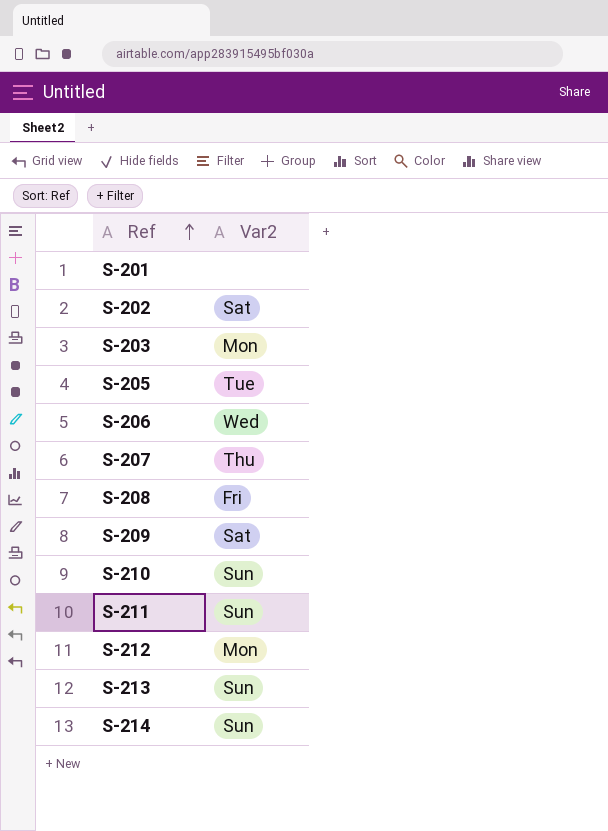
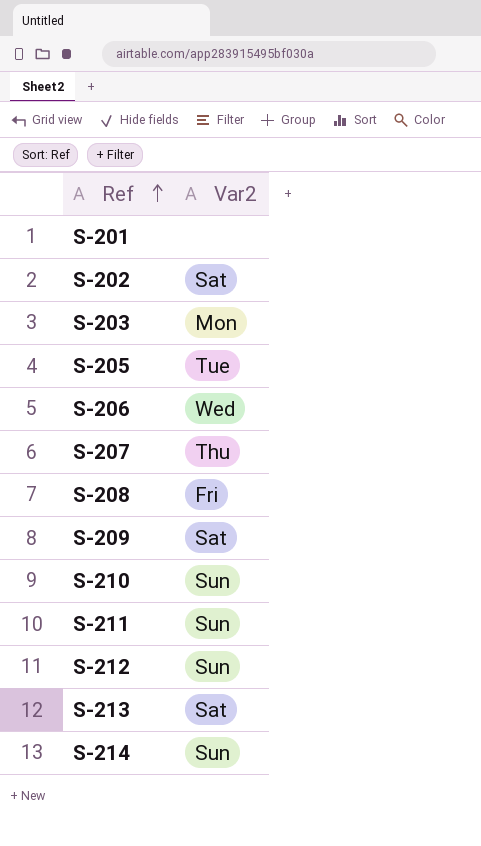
S-212 | Var2: Mon -> Sun
S-213 | Var2: Sun -> Sat

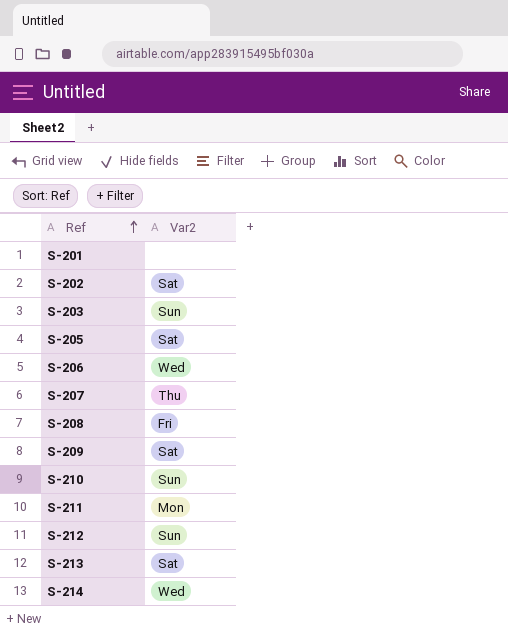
S-203 | Var2: Mon -> Sun
S-205 | Var2: Tue -> Sat
S-211 | Var2: Sun -> Mon
S-214 | Var2: Sun -> Wed

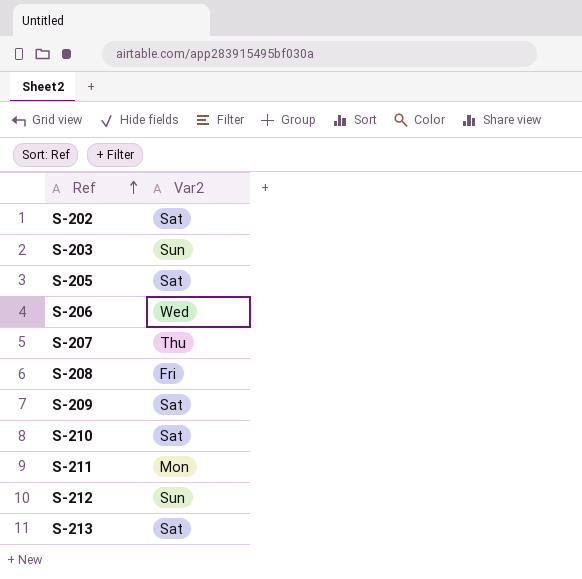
row S-201: none -> none
row S-214: Wed -> none
S-210 | Var2: Sun -> Sat

